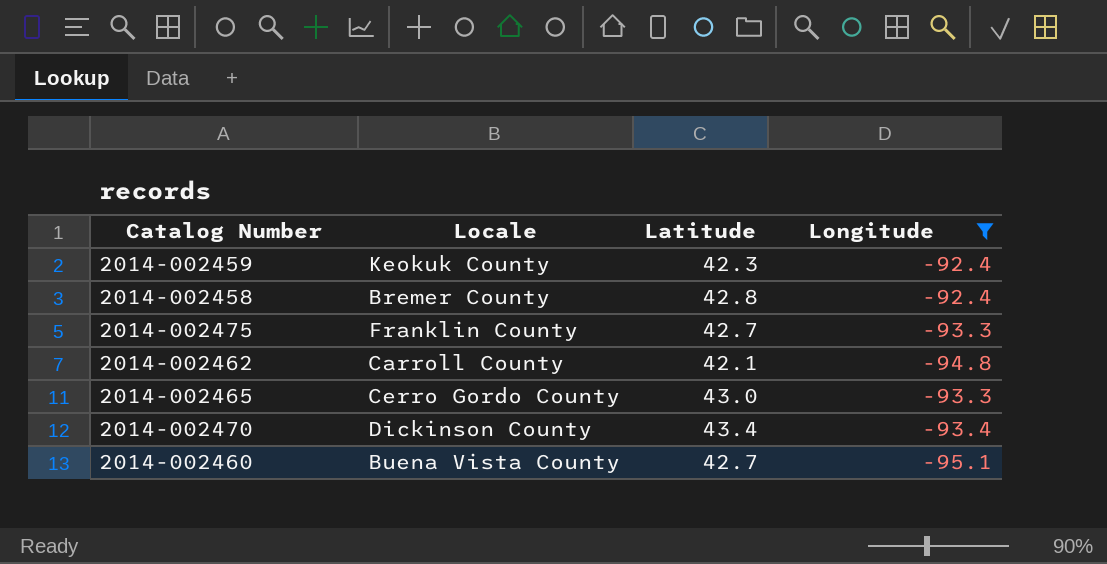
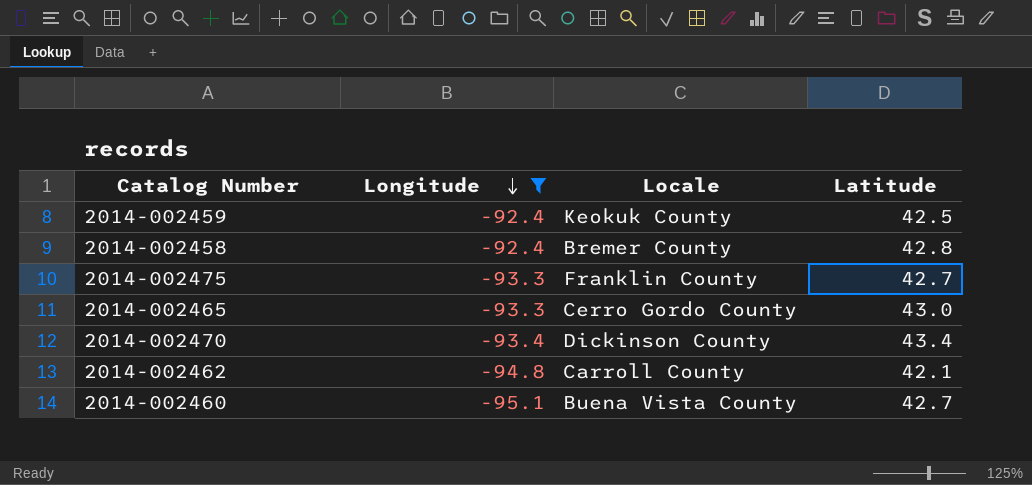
row order: none -> Longitude descending
column Longitude | position: 4 -> 2
2014-002459 | Latitude: 42.3 -> 42.5

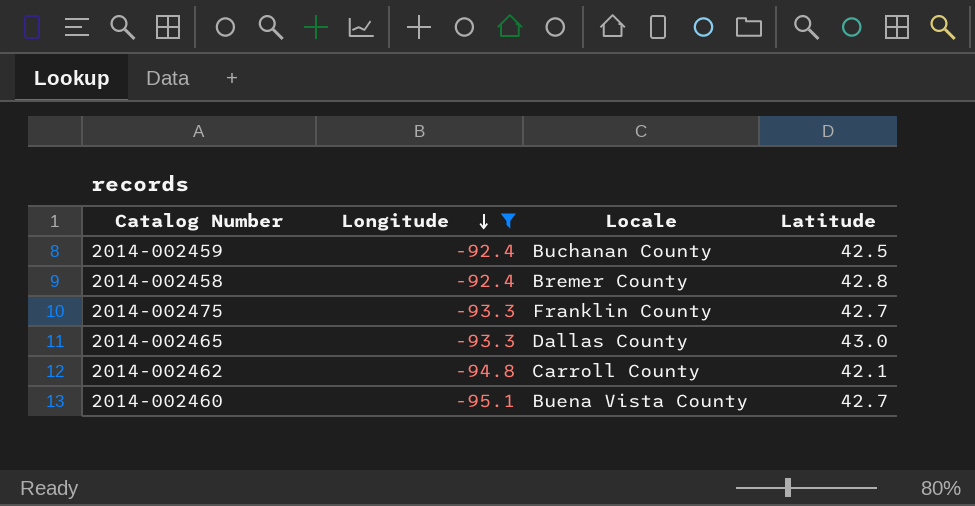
row 2014-002470: -93.4 | Dickinson County | 43.4 -> none
2014-002459 | Locale: Keokuk County -> Buchanan County
2014-002465 | Locale: Cerro Gordo County -> Dallas County

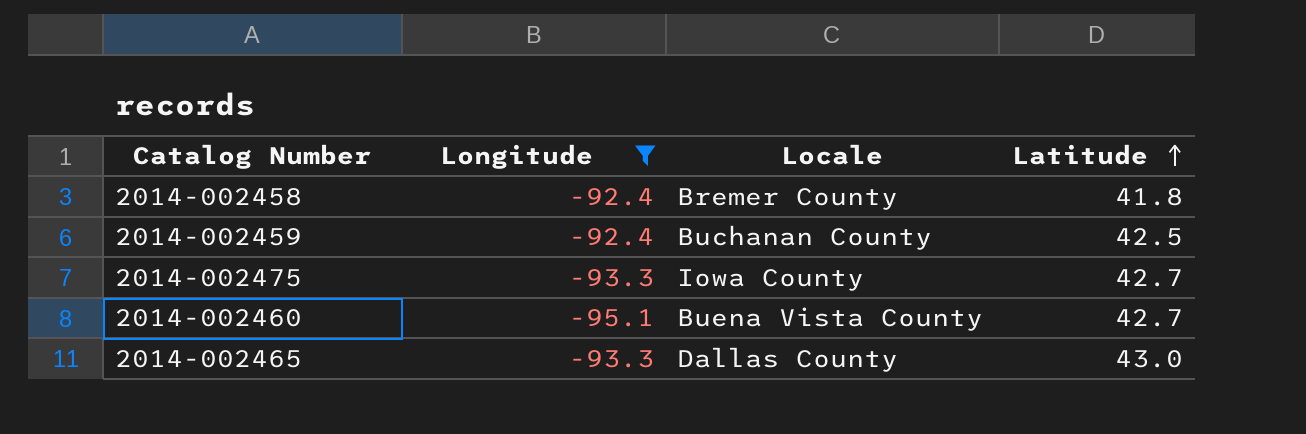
row order: Longitude descending -> Latitude ascending
row 2014-002462: -94.8 | Carroll County | 42.1 -> none
2014-002458 | Latitude: 42.8 -> 41.8
2014-002475 | Locale: Franklin County -> Iowa County

